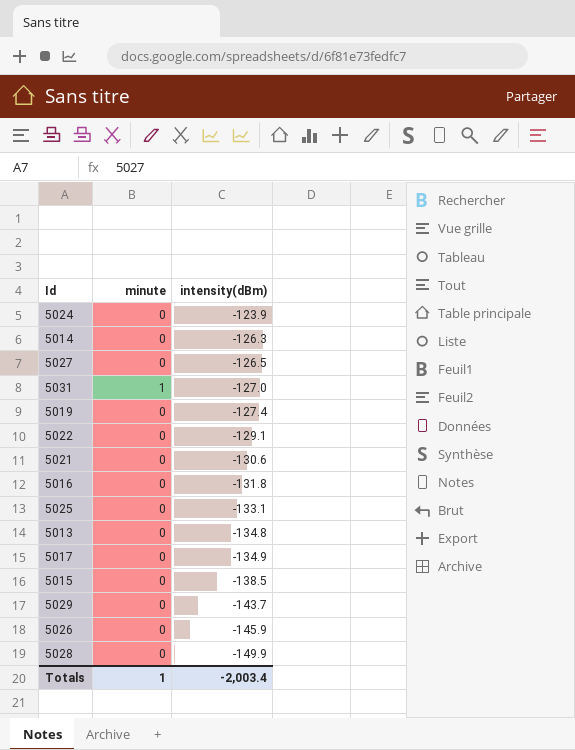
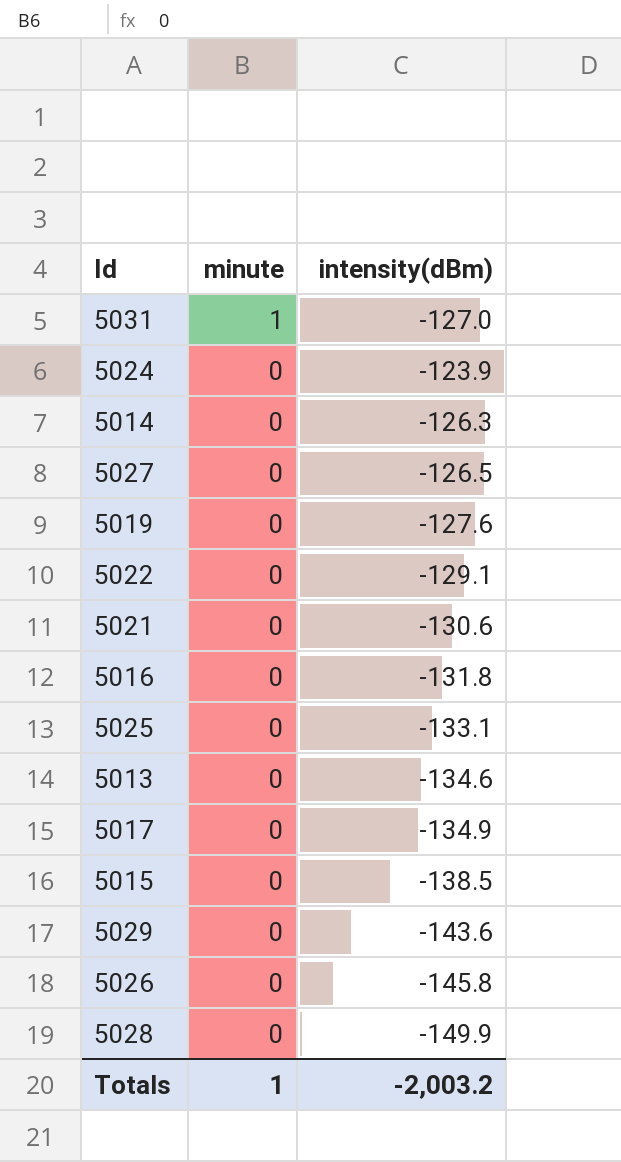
row order: intensity(dBm) descending -> minute descending
5019 | intensity(dBm): -127.4 -> -127.6
5013 | intensity(dBm): -134.8 -> -134.6
5029 | intensity(dBm): -143.7 -> -143.6
5026 | intensity(dBm): -145.9 -> -145.8
Totals | intensity(dBm): -2,003.4 -> -2,003.2

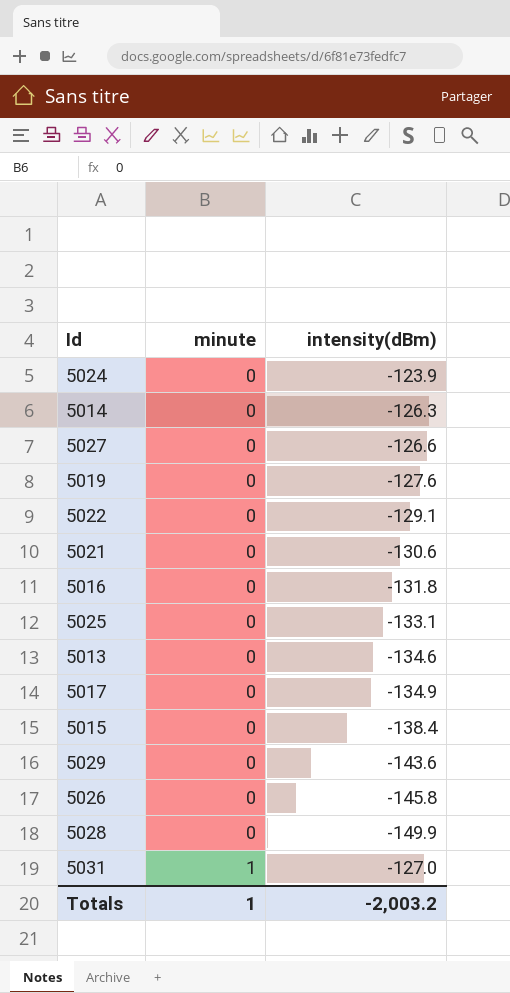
row order: minute descending -> minute ascending
5027 | intensity(dBm): -126.5 -> -126.6
5015 | intensity(dBm): -138.5 -> -138.4

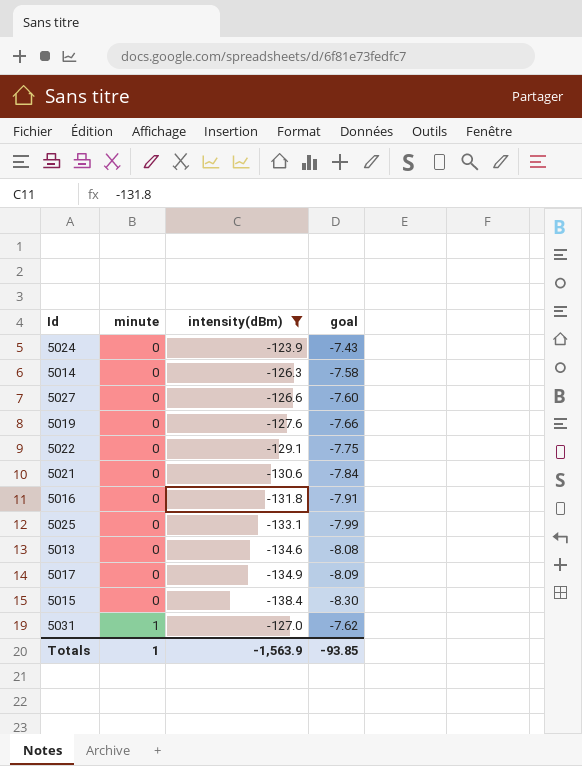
filter: none -> intensity(dBm) >= -138.4
column goal | formula: none -> [intensity(dBm)] * 0.06
Totals | intensity(dBm): -2,003.2 -> -1,563.9

